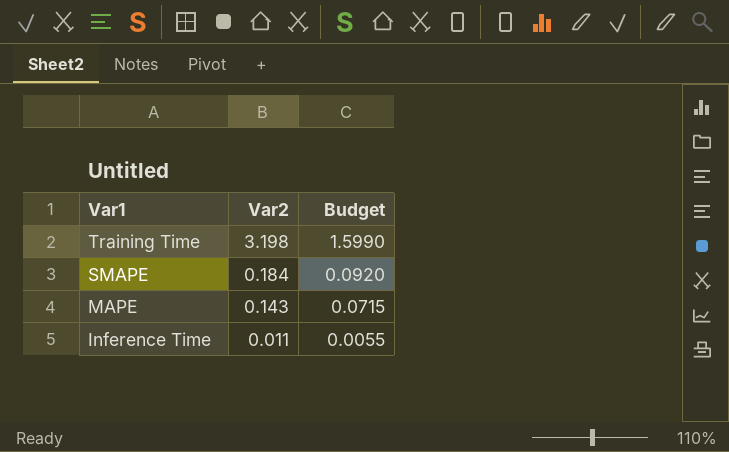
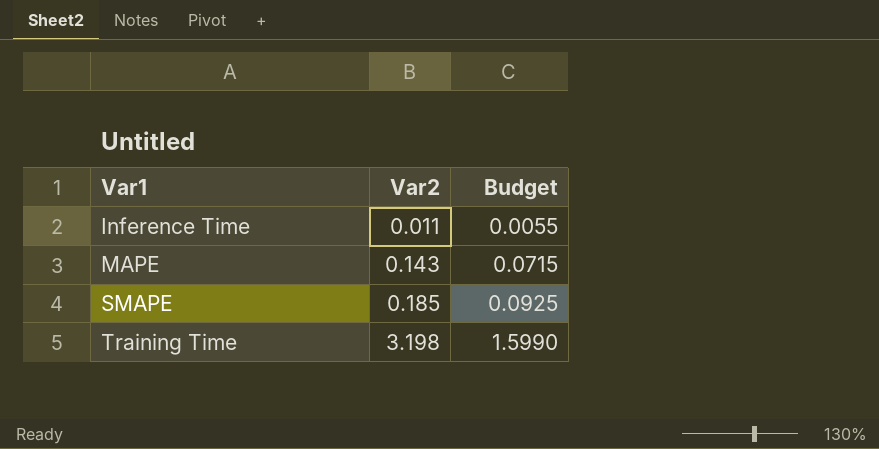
row order: Var1 descending -> Var1 ascending
SMAPE | Var2: 0.184 -> 0.185
SMAPE | Budget: 0.0920 -> 0.0925

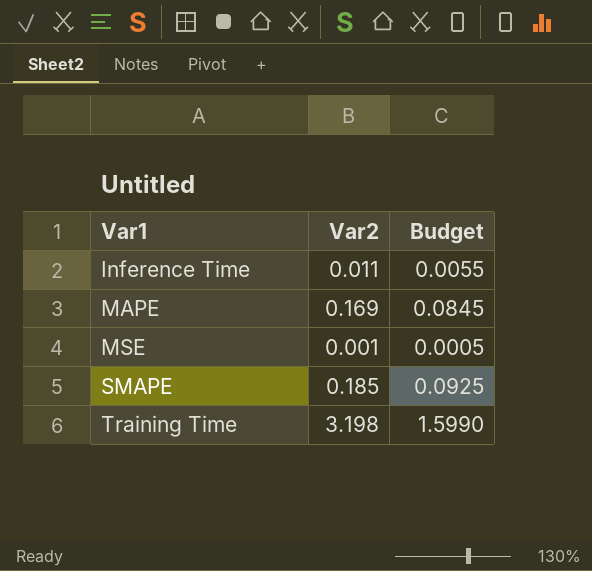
MAPE | Var2: 0.143 -> 0.169
MAPE | Budget: 0.0715 -> 0.0845
row MSE: none -> 0.001 | 0.0005

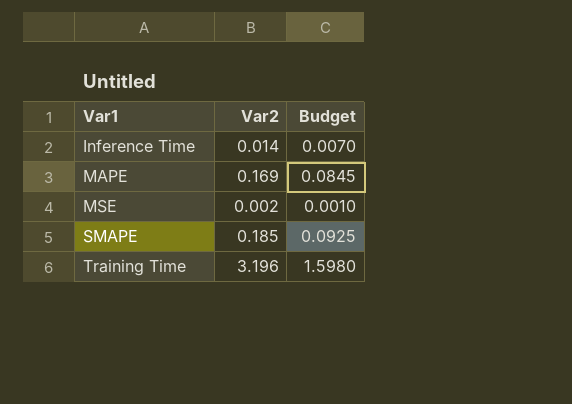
Inference Time | Var2: 0.011 -> 0.014
Inference Time | Budget: 0.0055 -> 0.0070
MSE | Var2: 0.001 -> 0.002
MSE | Budget: 0.0005 -> 0.0010
Training Time | Var2: 3.198 -> 3.196
Training Time | Budget: 1.5990 -> 1.5980

